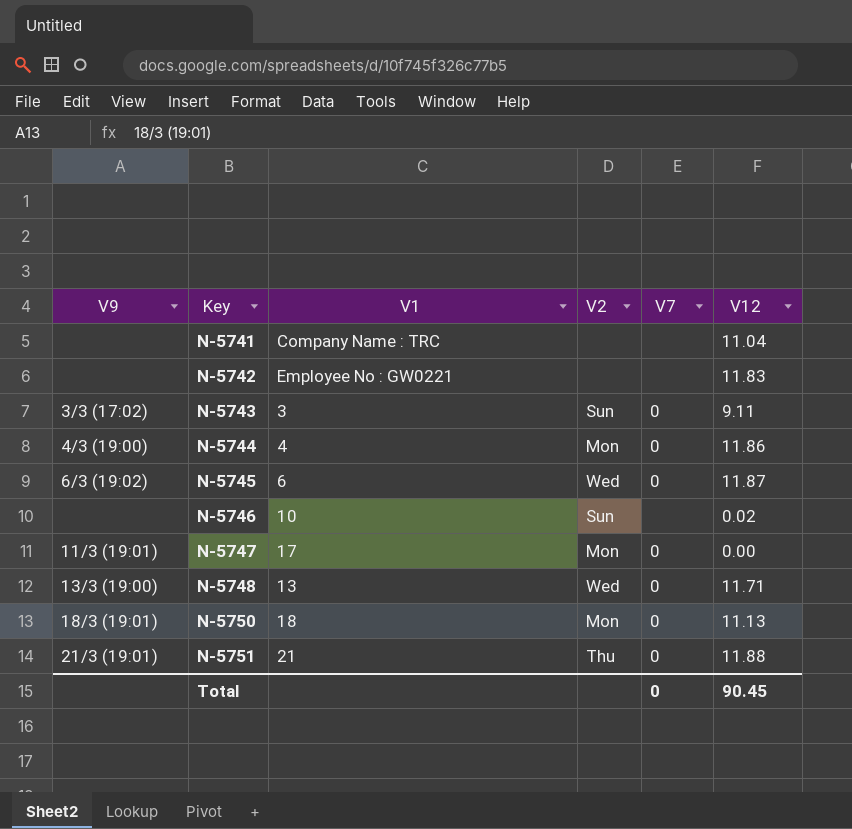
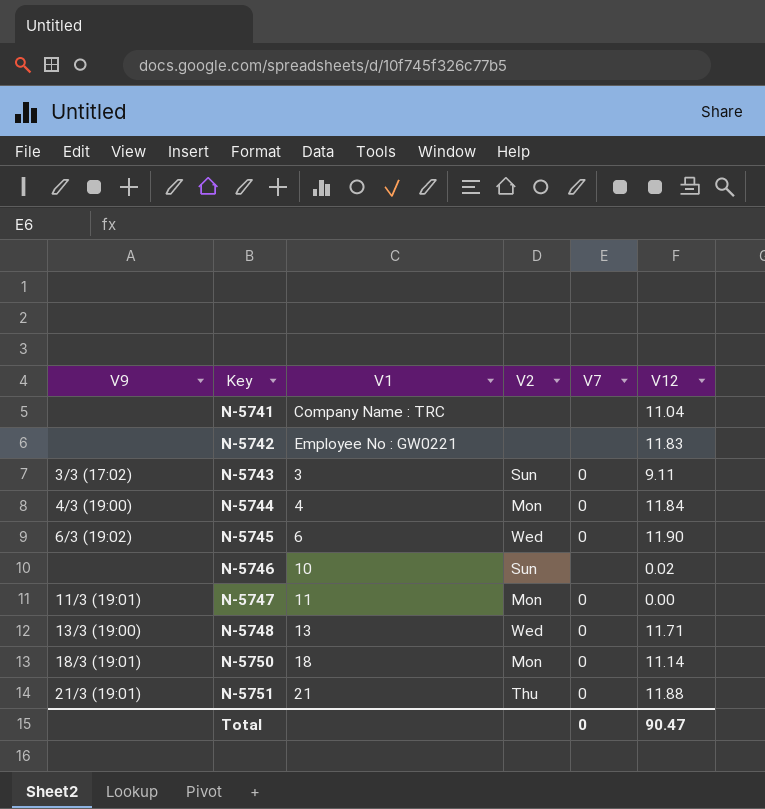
N-5744 | V12: 11.86 -> 11.84
N-5745 | V12: 11.87 -> 11.90
N-5747 | V1: 17 -> 11
N-5750 | V12: 11.13 -> 11.14
Total | V12: 90.45 -> 90.47

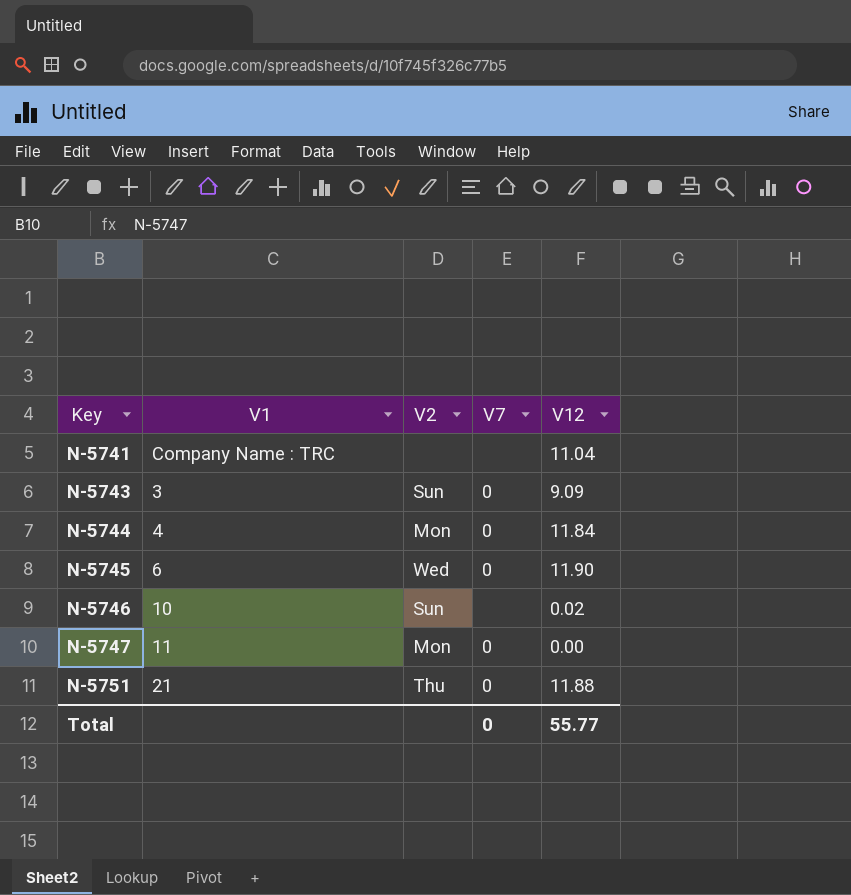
column V9 | position: 1 -> none
row N-5742: none | Employee No : GW0221 | none | none | 11.83 -> none
row N-5748: 13/3 (19:00) | 13 | Wed | 0 | 11.71 -> none
row N-5750: 18/3 (19:01) | 18 | Mon | 0 | 11.14 -> none
N-5743 | V12: 9.11 -> 9.09
Total | V12: 90.47 -> 55.77

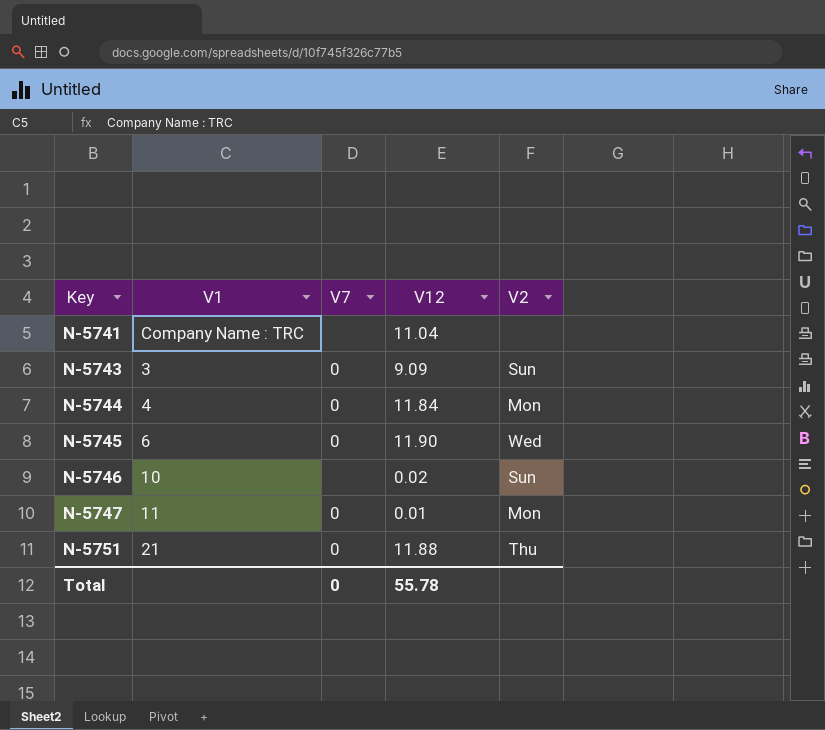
column V2 | position: 3 -> 5
N-5747 | V12: 0.00 -> 0.01
Total | V12: 55.77 -> 55.78

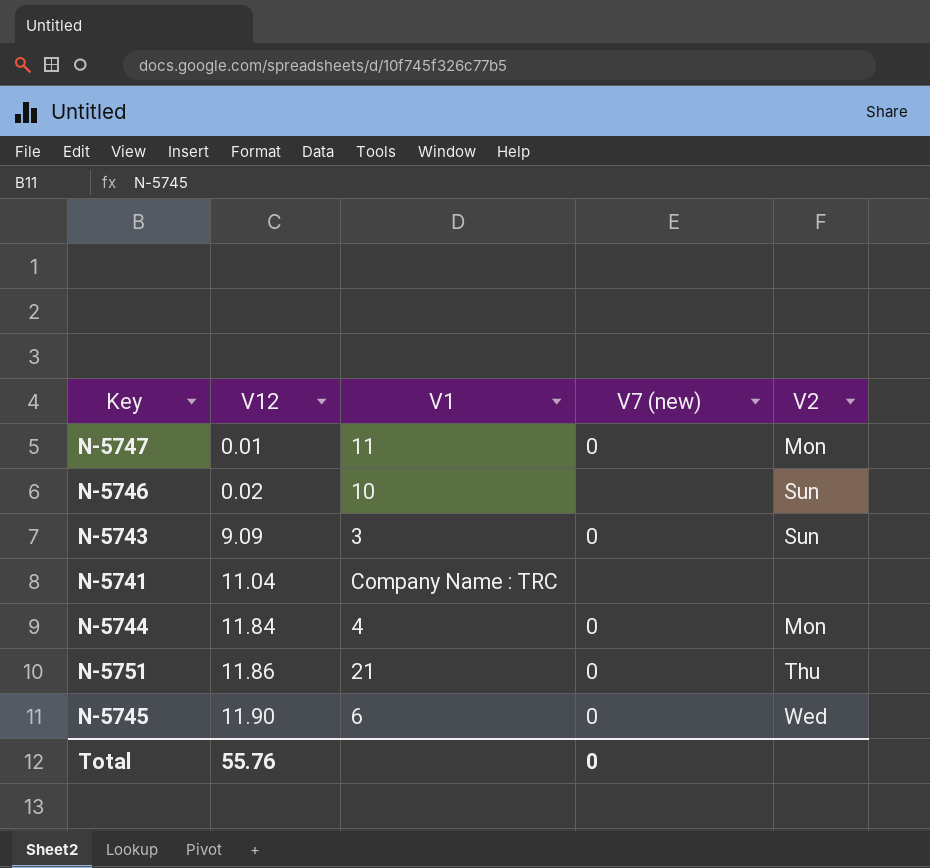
row order: Key ascending -> V12 ascending
column V12 | position: 4 -> 2
column name: V7 -> V7 (new)
N-5751 | V12: 11.88 -> 11.86
Total | V12: 55.78 -> 55.76

